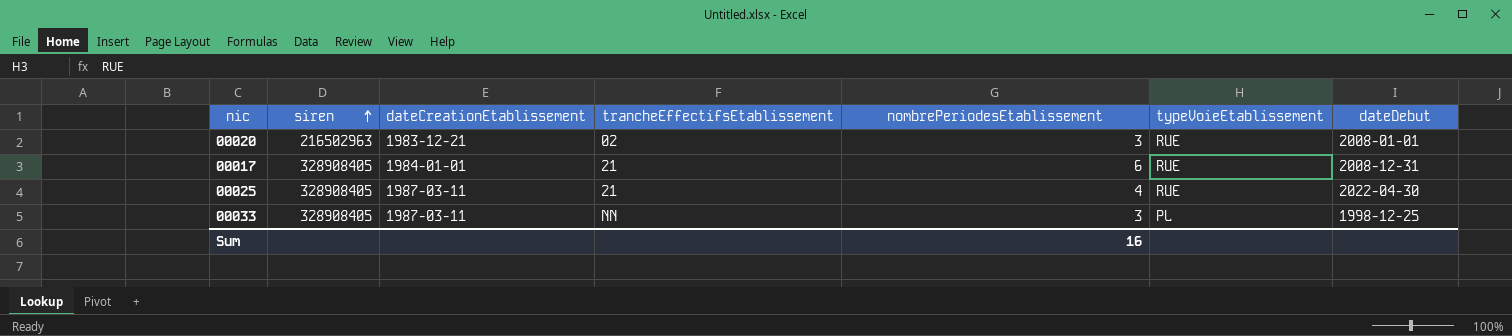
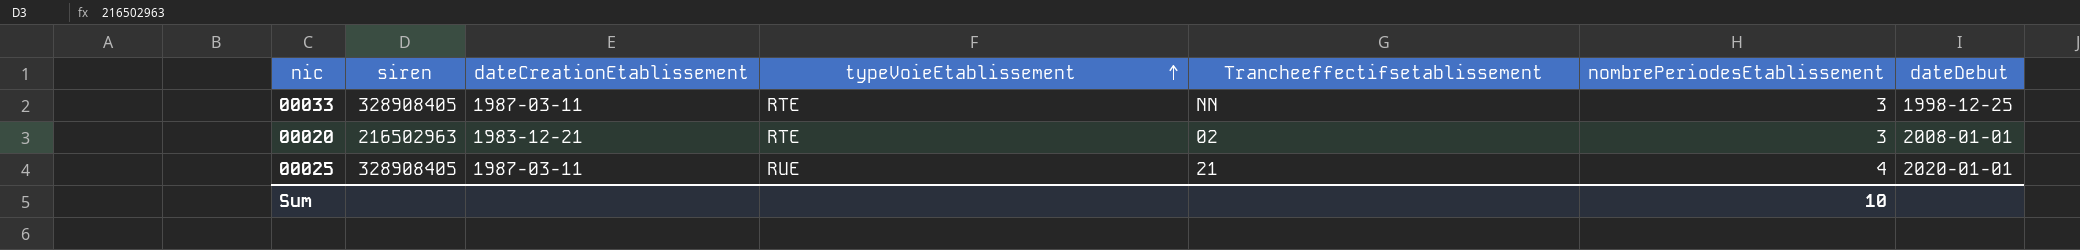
row order: siren ascending -> typeVoieEtablissement ascending
column typeVoieEtablissement | position: 6 -> 4
column name: trancheEffectifsEtablissement -> Trancheeffectifsetablissement
row 00017: 328908405 | 1984-01-01 | 21 | 6 | RUE | 2008-12-31 -> none
00033 | typeVoieEtablissement: PL -> RTE
00020 | typeVoieEtablissement: RUE -> RTE
00025 | dateDebut: 2022-04-30 -> 2020-01-01
Sum | nombrePeriodesEtablissement: 16 -> 10

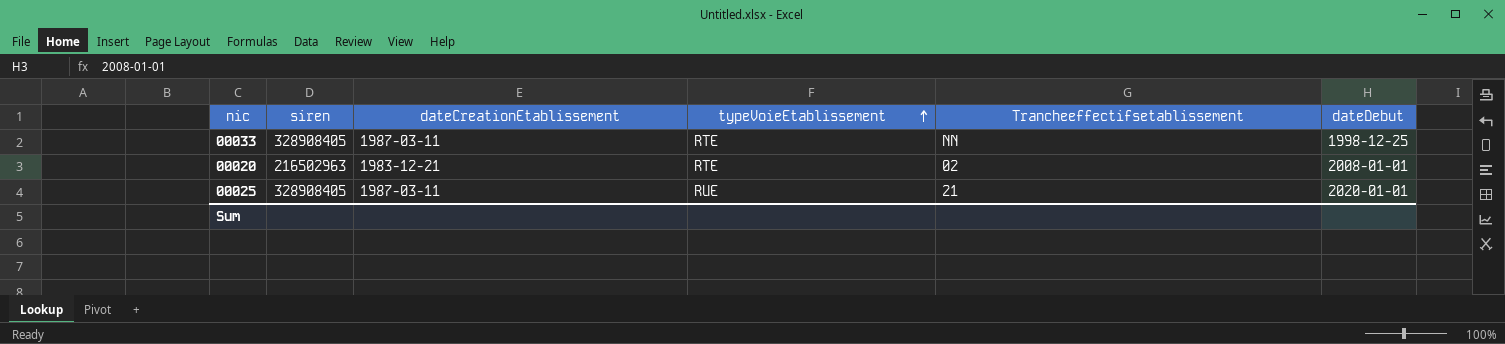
column nombrePeriodesEtablissement | position: 6 -> none

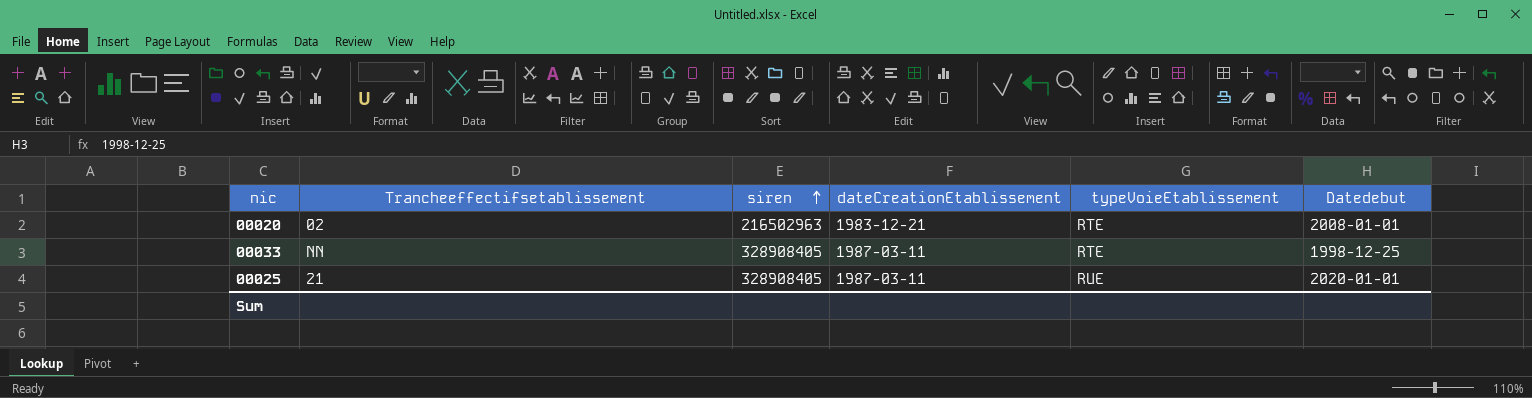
row order: typeVoieEtablissement ascending -> siren ascending
column Trancheeffectifsetablissement | position: 5 -> 2
column name: dateDebut -> Datedebut

